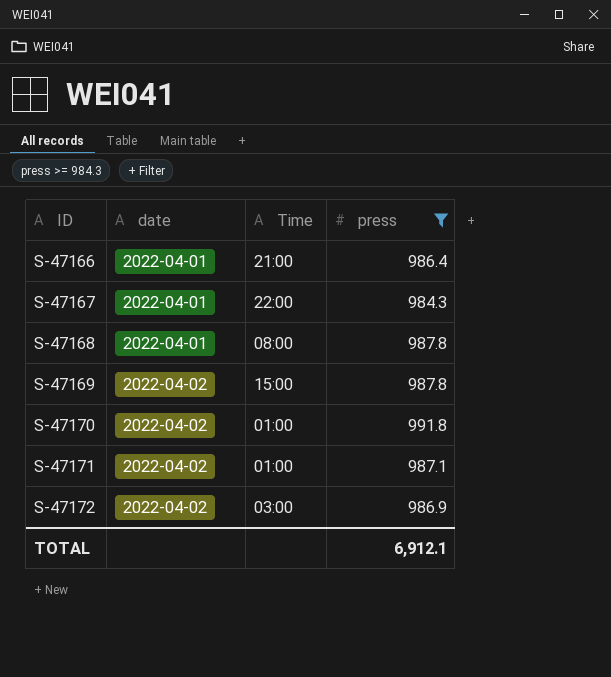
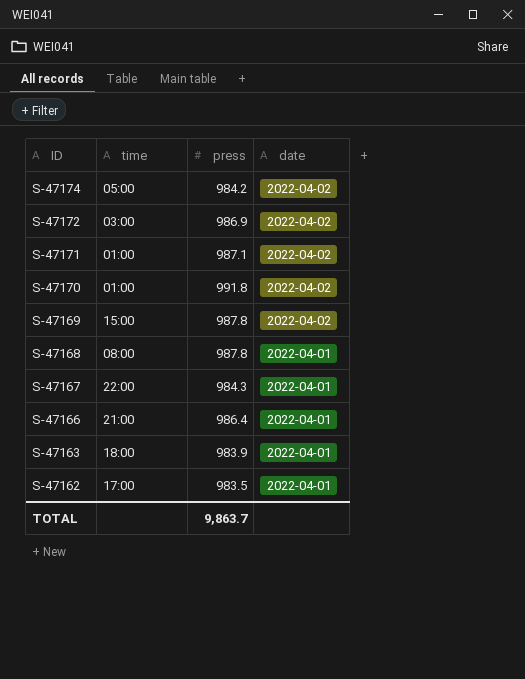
filter: press >= 984.3 -> none
row order: ID ascending -> ID descending
column name: Time -> time
column date | position: 2 -> 4
TOTAL | press: 6,912.1 -> 9,863.7

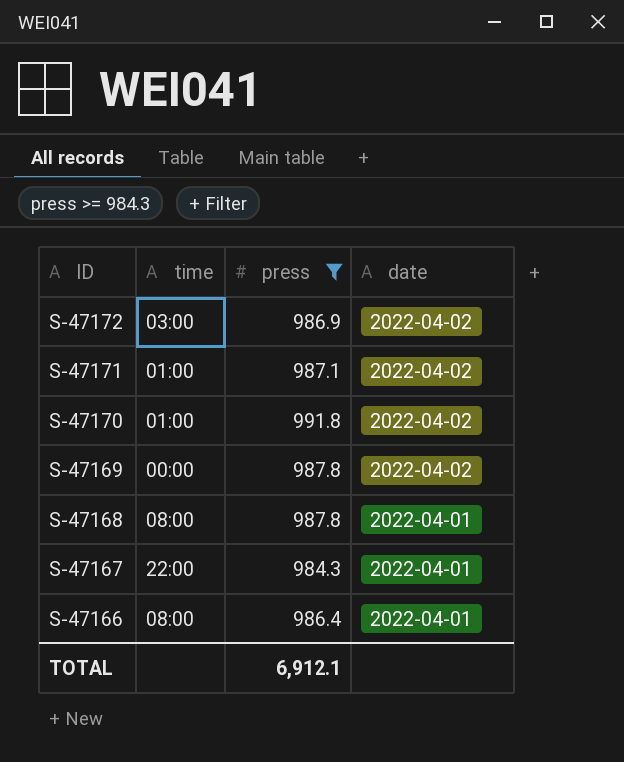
filter: none -> press >= 984.3
S-47169 | time: 15:00 -> 00:00
S-47166 | time: 21:00 -> 08:00
TOTAL | press: 9,863.7 -> 6,912.1

